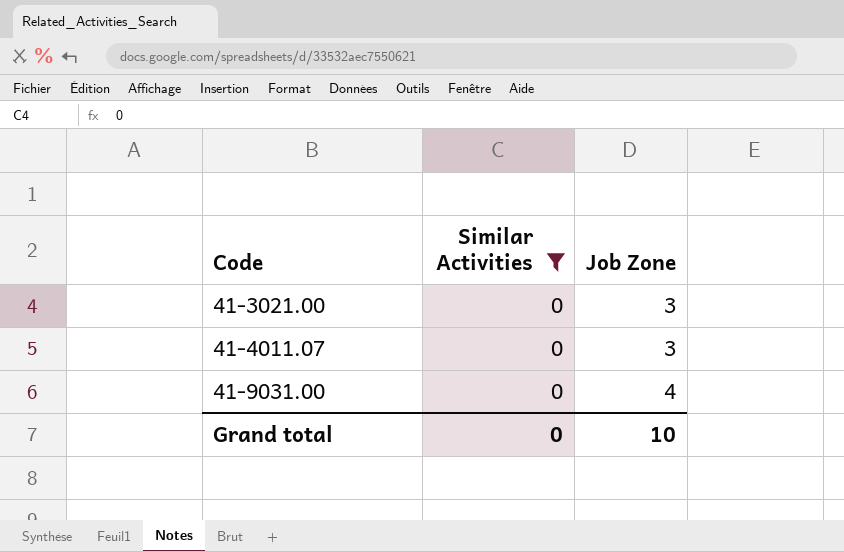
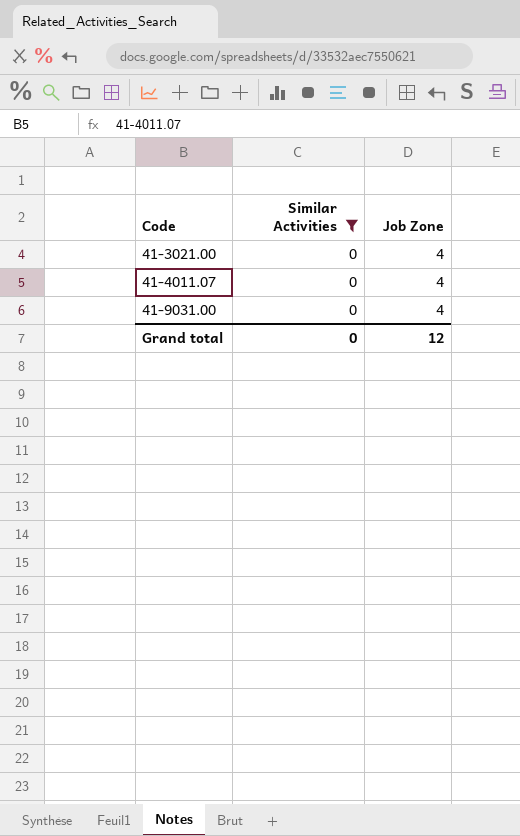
41-3021.00 | Job Zone: 3 -> 4
41-4011.07 | Job Zone: 3 -> 4
Grand total | Job Zone: 10 -> 12

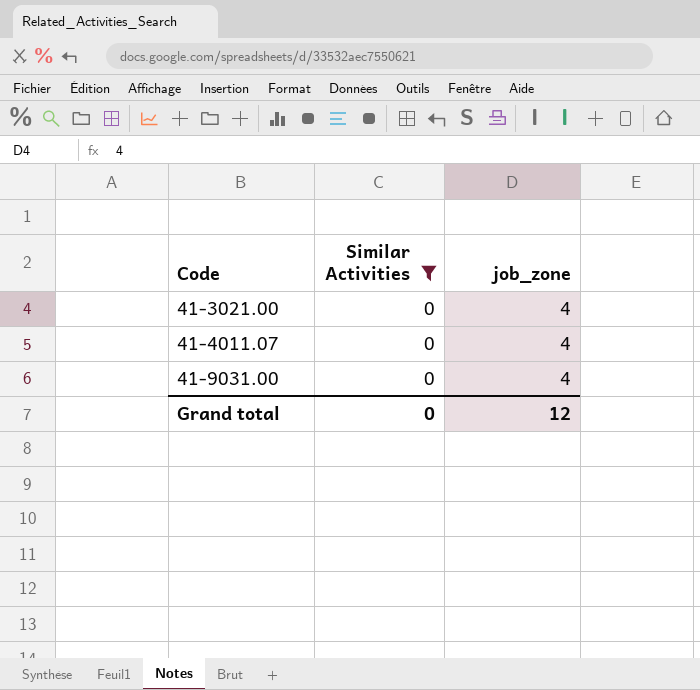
column name: Job Zone -> job_zone

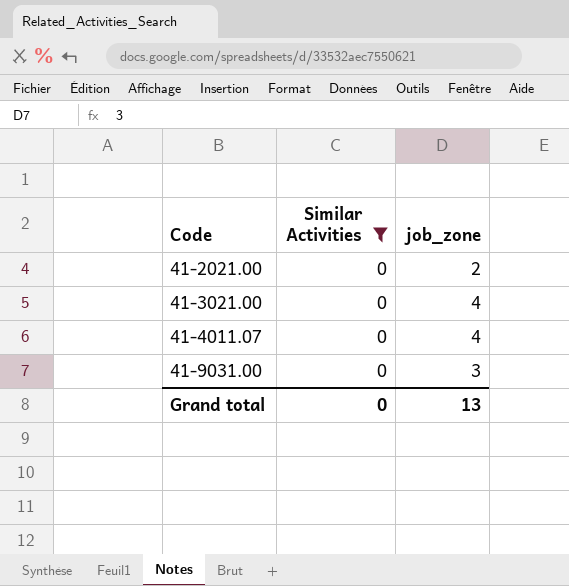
row 41-2021.00: none -> 0 | 2
41-9031.00 | job_zone: 4 -> 3
Grand total | job_zone: 12 -> 13

